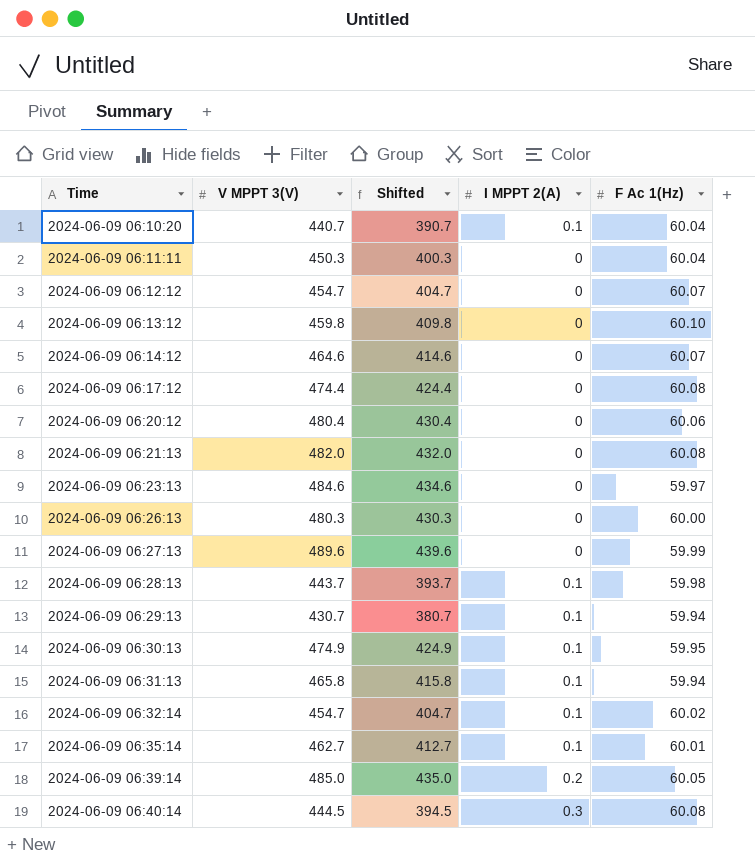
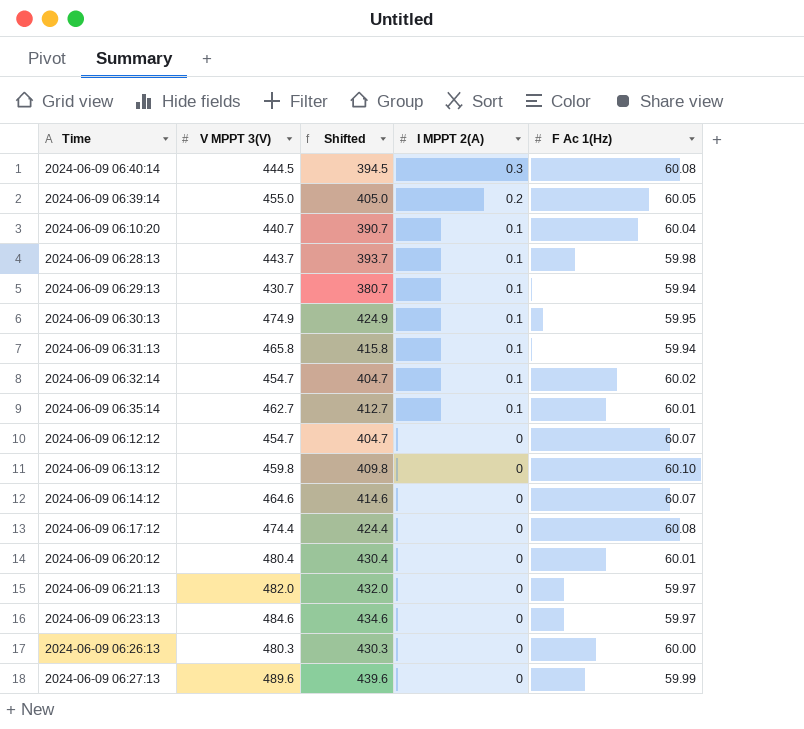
row order: Time ascending -> I MPPT 2(A) descending
row 2024-06-09 06:11:11: 450.3 | 400.3 | 0 | 60.04 -> none
2024-06-09 06:39:14 | V MPPT 3(V): 485.0 -> 455.0
2024-06-09 06:39:14 | Shifted: 435.0 -> 405.0
2024-06-09 06:20:12 | F Ac 1(Hz): 60.06 -> 60.01
2024-06-09 06:21:13 | F Ac 1(Hz): 60.08 -> 59.97

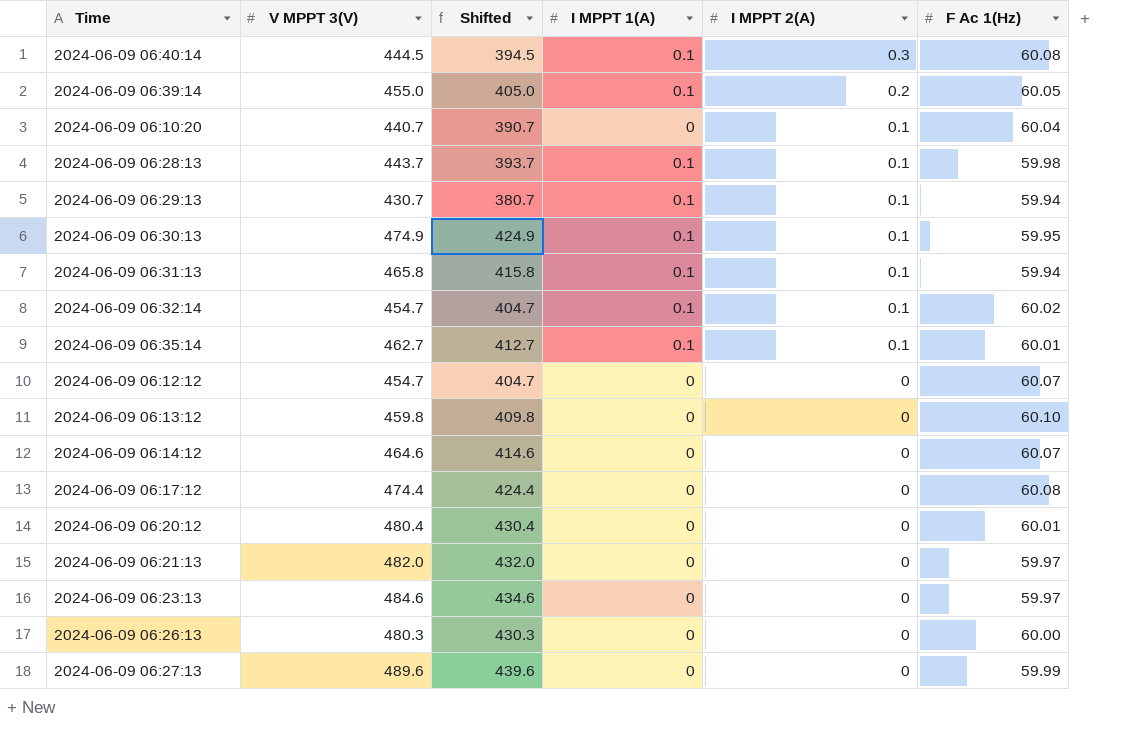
column I MPPT 1(A) | position: none -> 4

